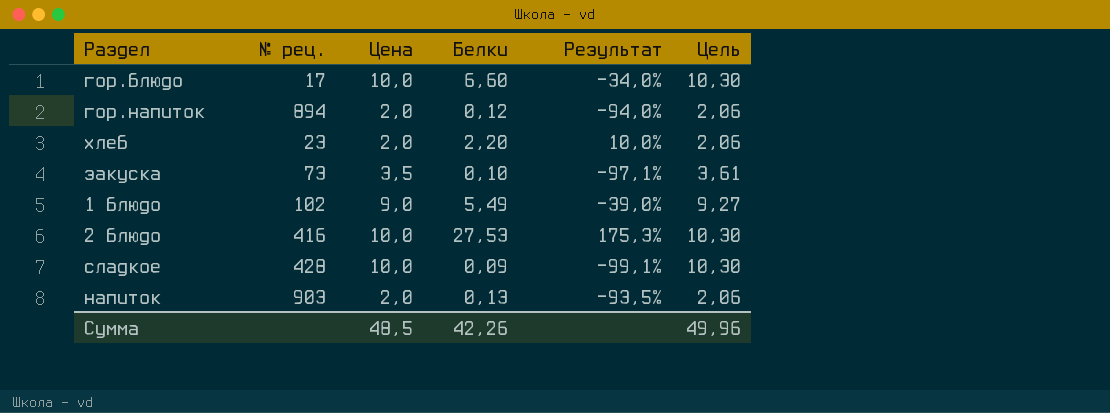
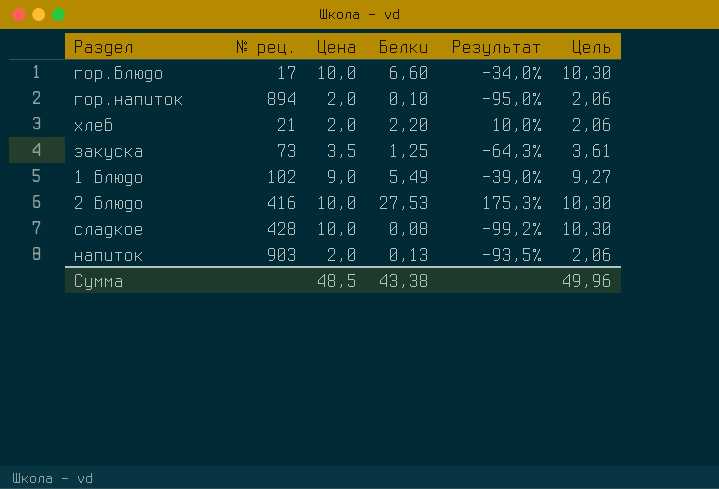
гор.напиток | Белки: 0,12 -> 0,10
гор.напиток | Результат: -94,0% -> -95,0%
хлеб | № рец.: 23 -> 21
закуска | Белки: 0,10 -> 1,25
закуска | Результат: -97,1% -> -64,3%
сладкое | Белки: 0,09 -> 0,08
сладкое | Результат: -99,1% -> -99,2%
Сумма | Белки: 42,26 -> 43,38

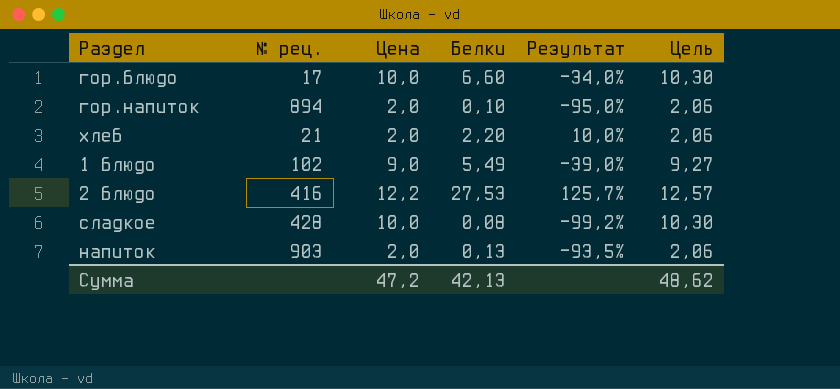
row закуска: 73 | 3,5 | 1,25 | -64,3% | 3,61 -> none
2 блюдо | Цена: 10,0 -> 12,2
2 блюдо | Результат: 175,3% -> 125,7%
2 блюдо | Цель: 10,30 -> 12,57
Сумма | Цена: 48,5 -> 47,2
Сумма | Белки: 43,38 -> 42,13
Сумма | Цель: 49,96 -> 48,62

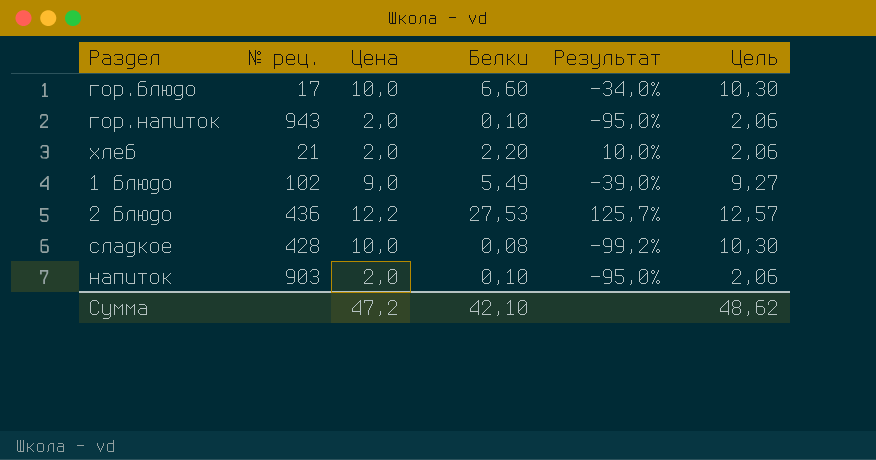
гор.напиток | № рец.: 894 -> 943
2 блюдо | № рец.: 416 -> 436
напиток | Белки: 0,13 -> 0,10
напиток | Результат: -93,5% -> -95,0%
Сумма | Белки: 42,13 -> 42,10

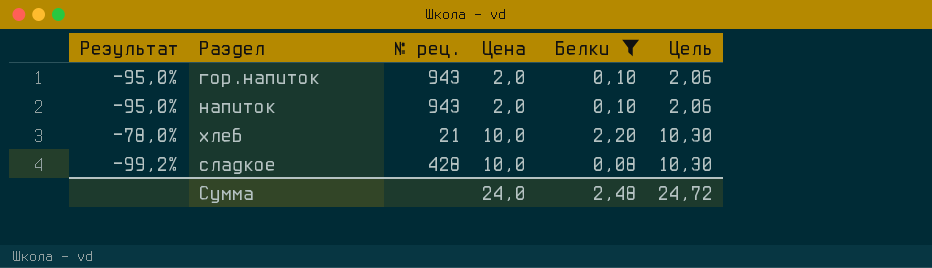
filter: none -> Белки <= 2,20
row order: none -> Цена ascending
column Результат | position: 5 -> 1
напиток | № рец.: 903 -> 943
хлеб | Результат: 10,0% -> -78,0%
хлеб | Цена: 2,0 -> 10,0
хлеб | Цель: 2,06 -> 10,30
Сумма | Цена: 47,2 -> 24,0
Сумма | Белки: 42,10 -> 2,48
Сумма | Цель: 48,62 -> 24,72

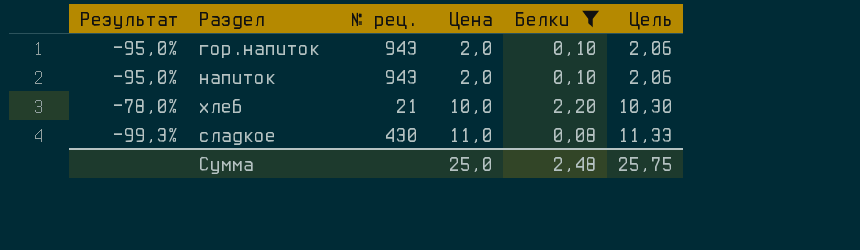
сладкое | Результат: -99,2% -> -99,3%
сладкое | № рец.: 428 -> 430
сладкое | Цена: 10,0 -> 11,0
сладкое | Цель: 10,30 -> 11,33
Сумма | Цена: 24,0 -> 25,0
Сумма | Цель: 24,72 -> 25,75

